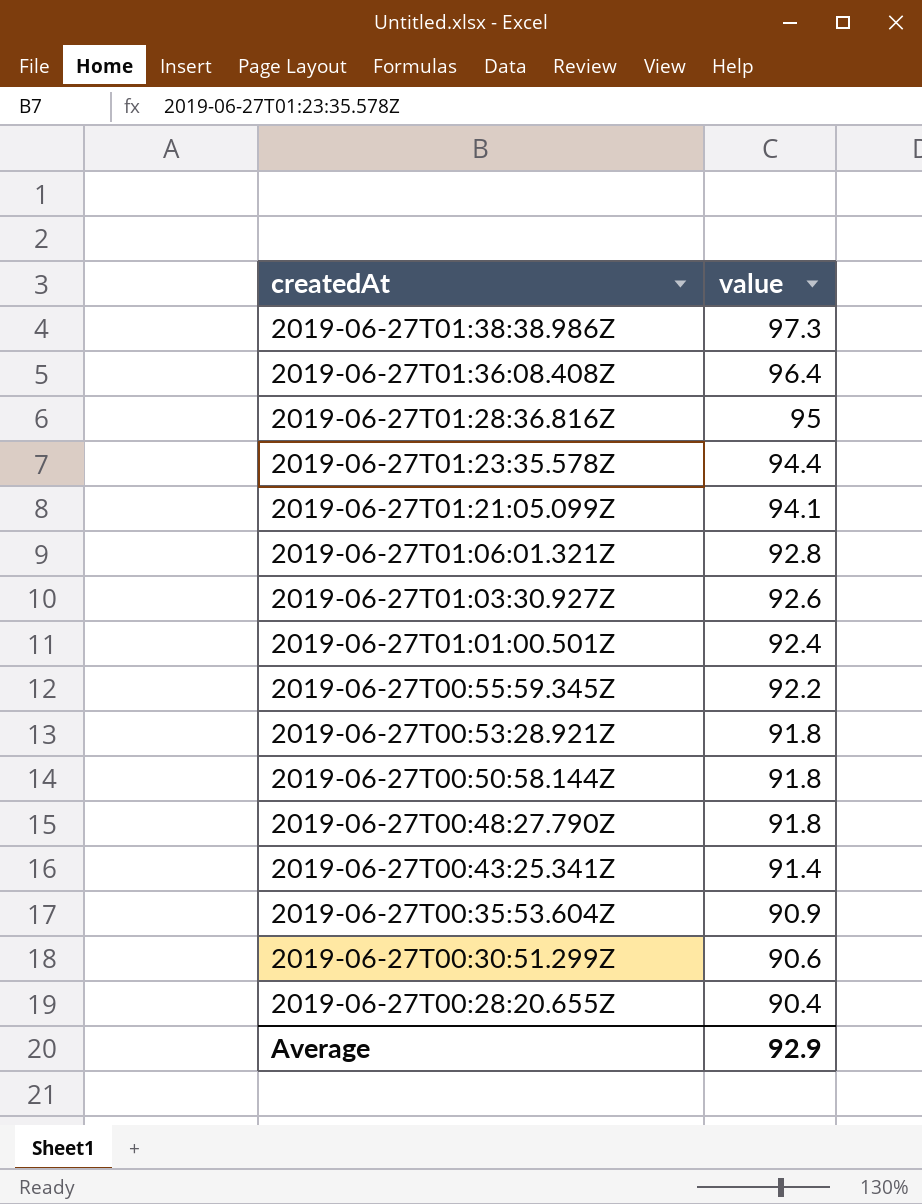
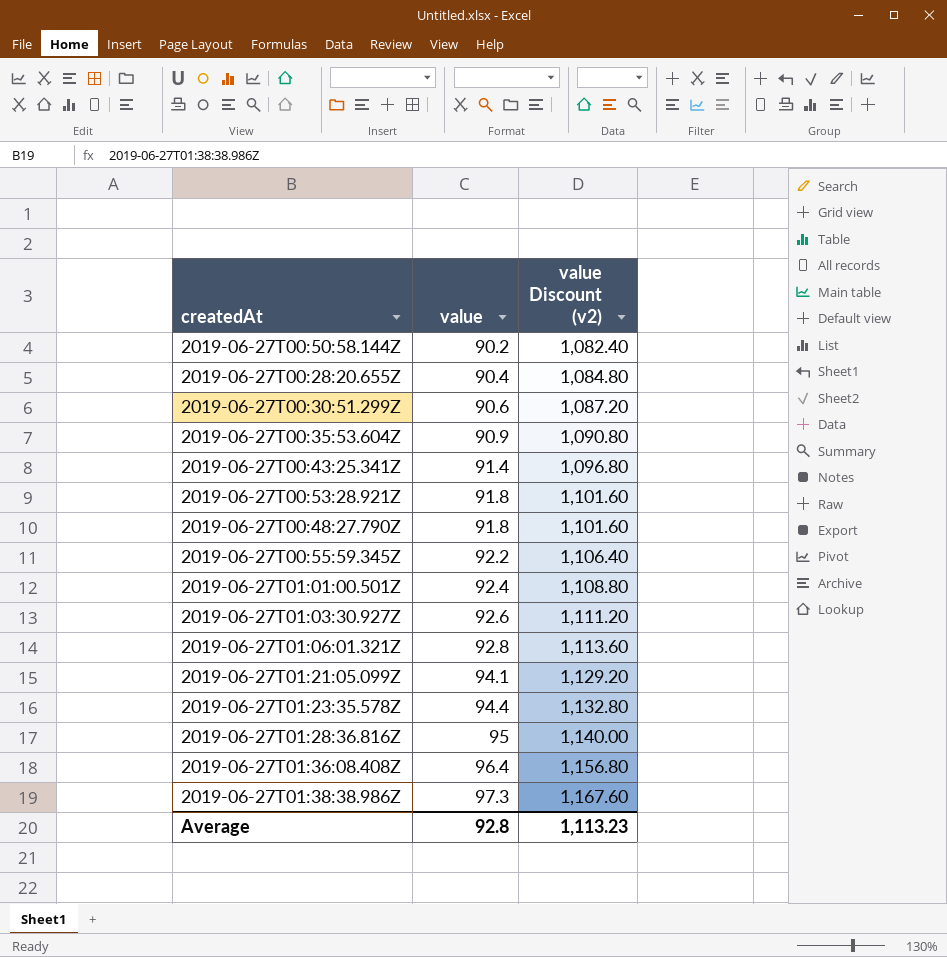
row order: createdAt descending -> value ascending
column value Discount (v2) | formula: none -> [value] * 12
2019-06-27T00:50:58.144Z | value: 91.8 -> 90.2
Average | value: 92.9 -> 92.8

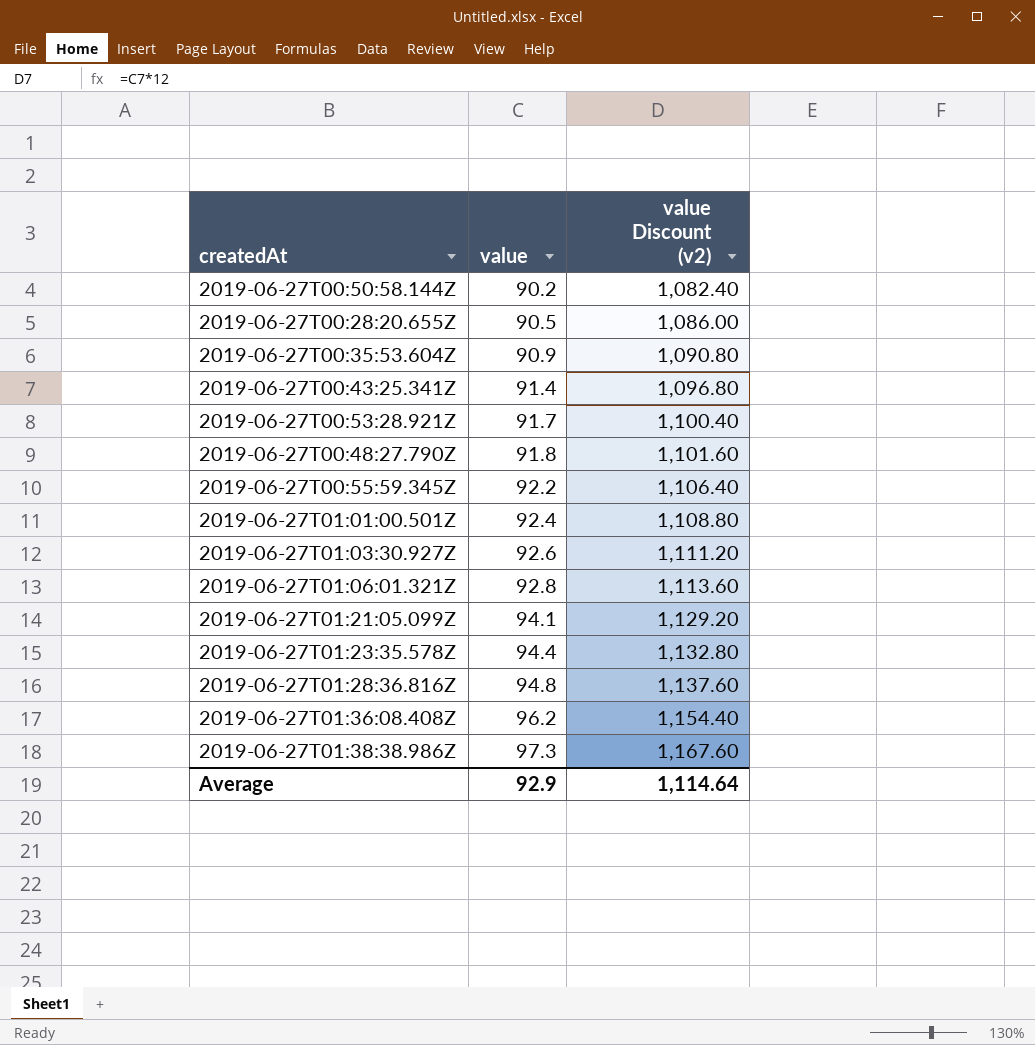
row 2019-06-27T00:30:51.299Z: 90.6 | 1,087.20 -> none
2019-06-27T00:28:20.655Z | value: 90.4 -> 90.5
2019-06-27T00:28:20.655Z | value Discount (v2): 1,084.80 -> 1,086.00
2019-06-27T00:53:28.921Z | value: 91.8 -> 91.7
2019-06-27T00:53:28.921Z | value Discount (v2): 1,101.60 -> 1,100.40
2019-06-27T01:28:36.816Z | value: 95 -> 94.8
2019-06-27T01:28:36.816Z | value Discount (v2): 1,140.00 -> 1,137.60
2019-06-27T01:36:08.408Z | value: 96.4 -> 96.2
2019-06-27T01:36:08.408Z | value Discount (v2): 1,156.80 -> 1,154.40
Average | value: 92.8 -> 92.9
Average | value Discount (v2): 1,113.23 -> 1,114.64

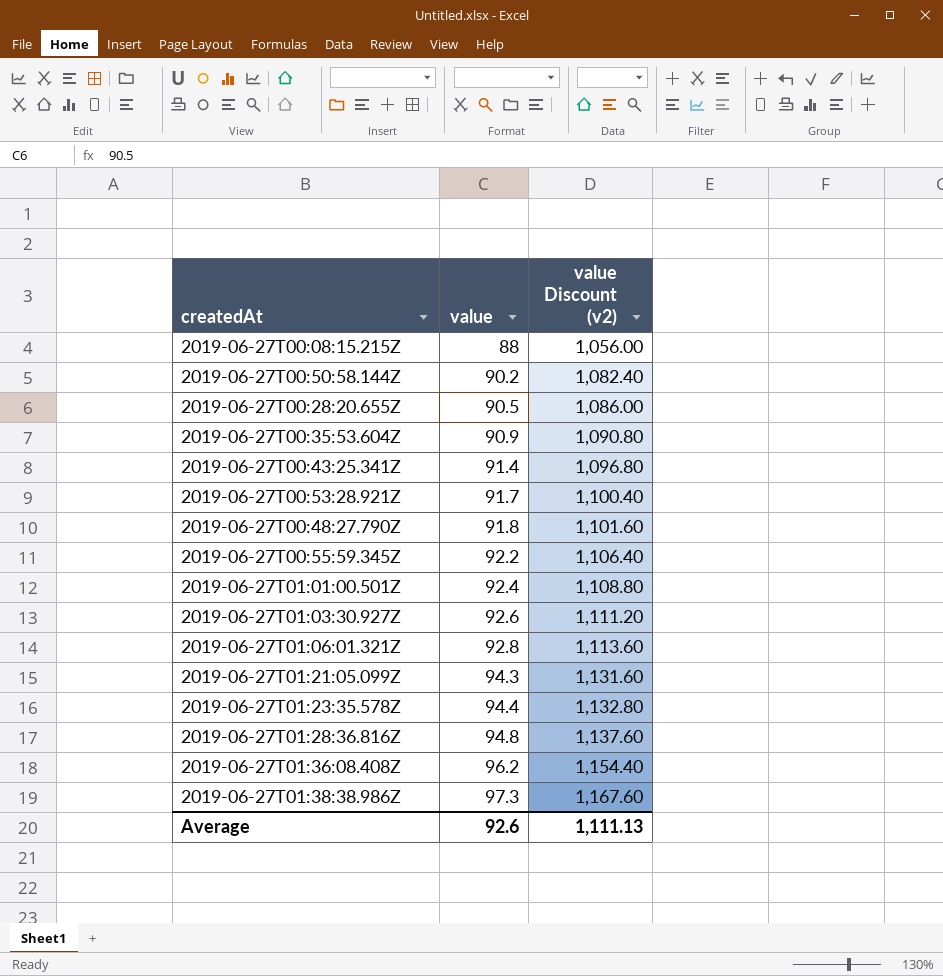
row 2019-06-27T00:08:15.215Z: none -> 88 | 1,056.00
2019-06-27T01:21:05.099Z | value: 94.1 -> 94.3
2019-06-27T01:21:05.099Z | value Discount (v2): 1,129.20 -> 1,131.60
Average | value: 92.9 -> 92.6
Average | value Discount (v2): 1,114.64 -> 1,111.13

